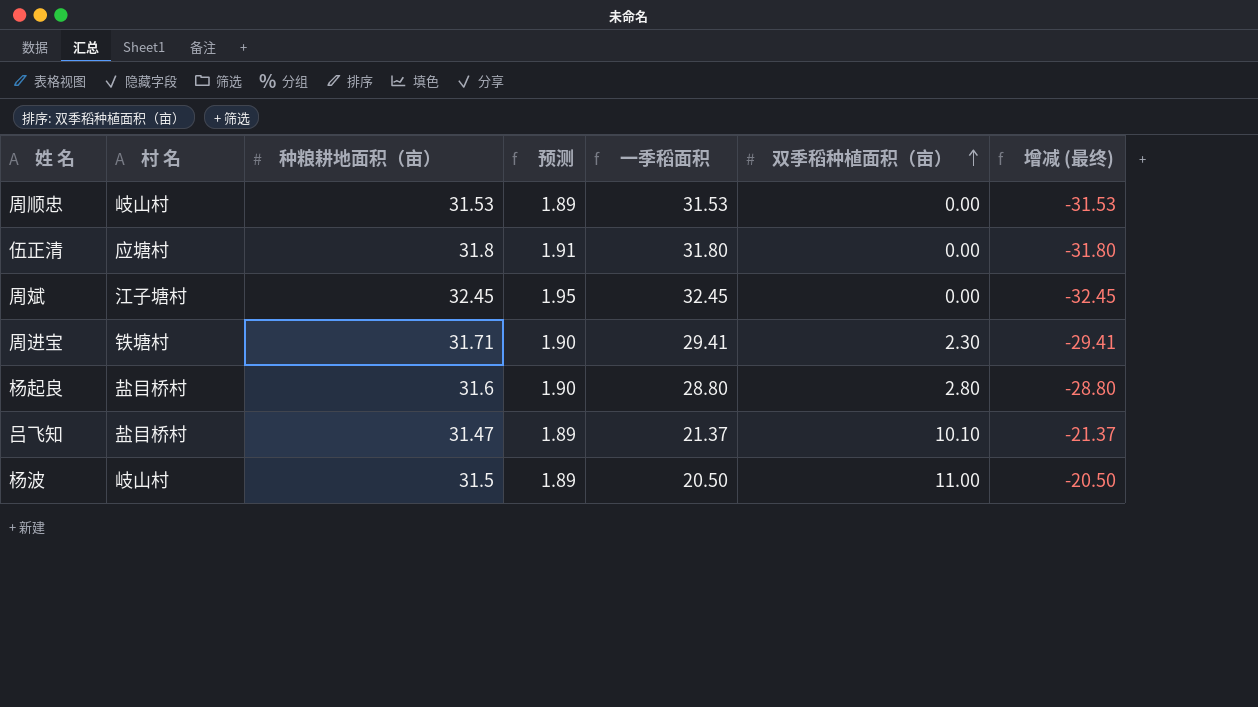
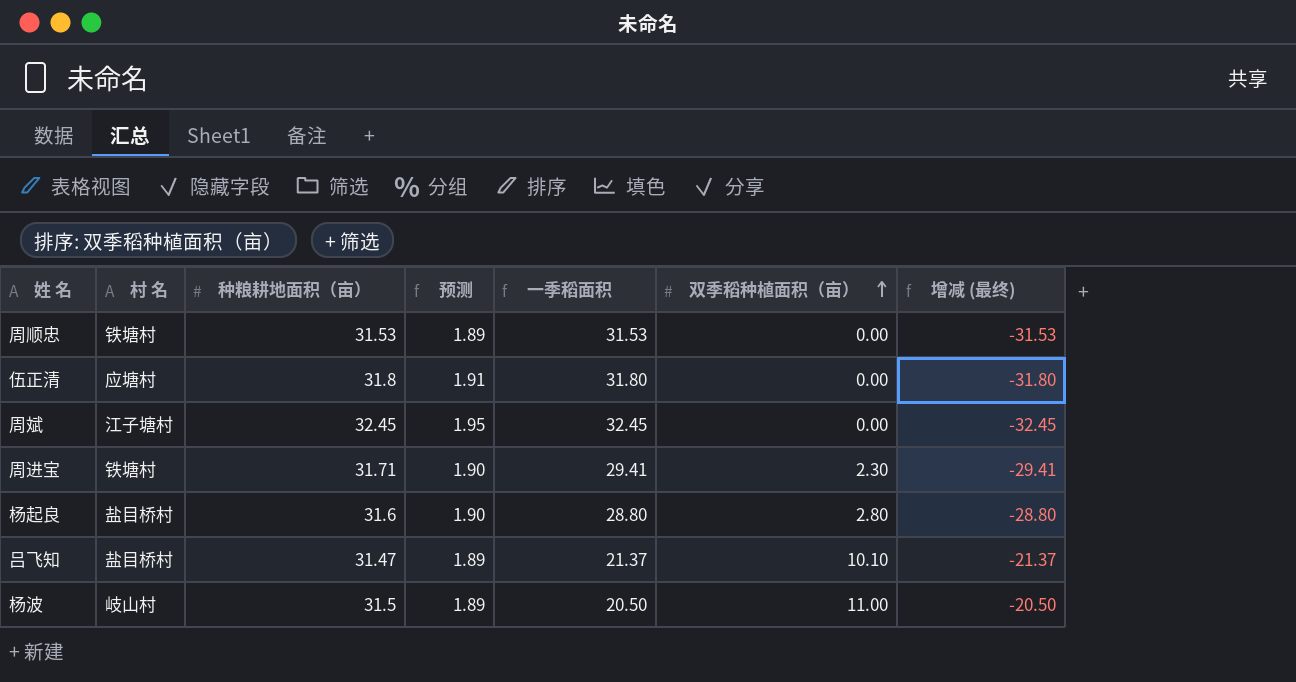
周顺忠 | 村 名: 岐山村 -> 铁塘村

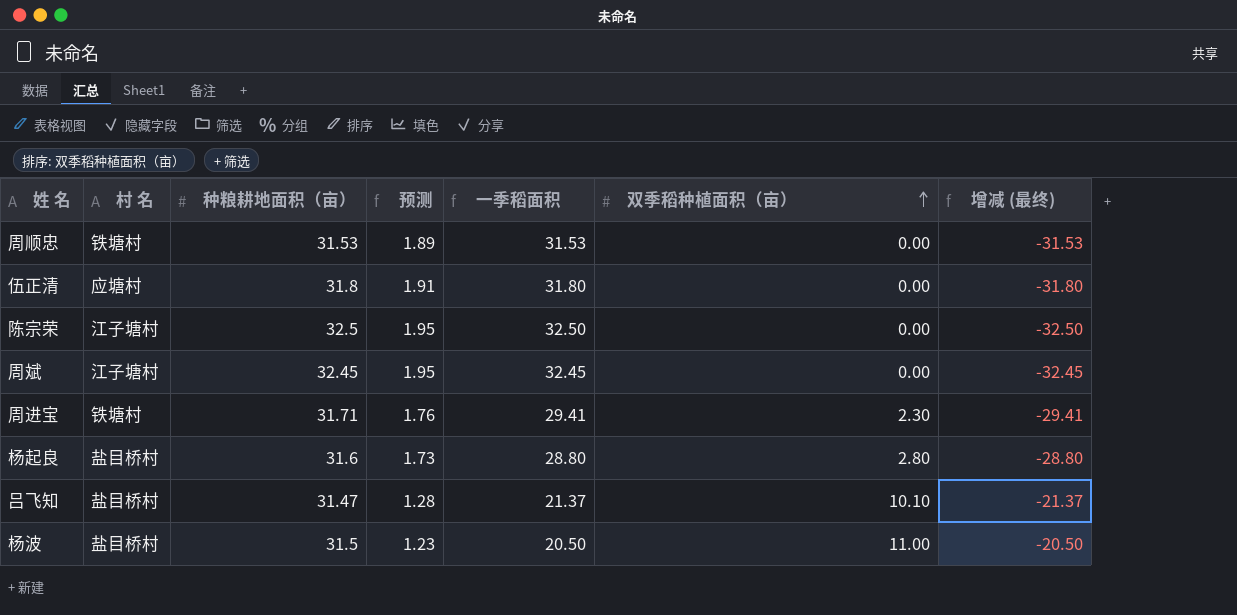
column 预测 | formula: [种粮耕地面积（亩）] * 0.06 -> [一季稻面积] * 0.06
row 陈宗荣: none -> 江子塘村 | 32.5 | 1.95 | 32.50 | 0.00 | -32.50
杨波 | 村 名: 岐山村 -> 盐目桥村

